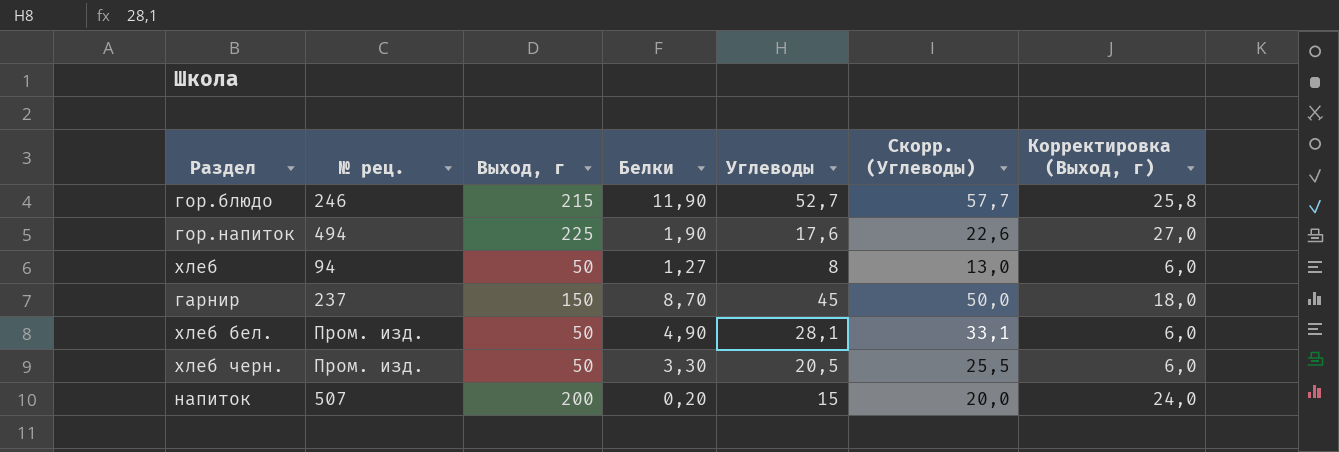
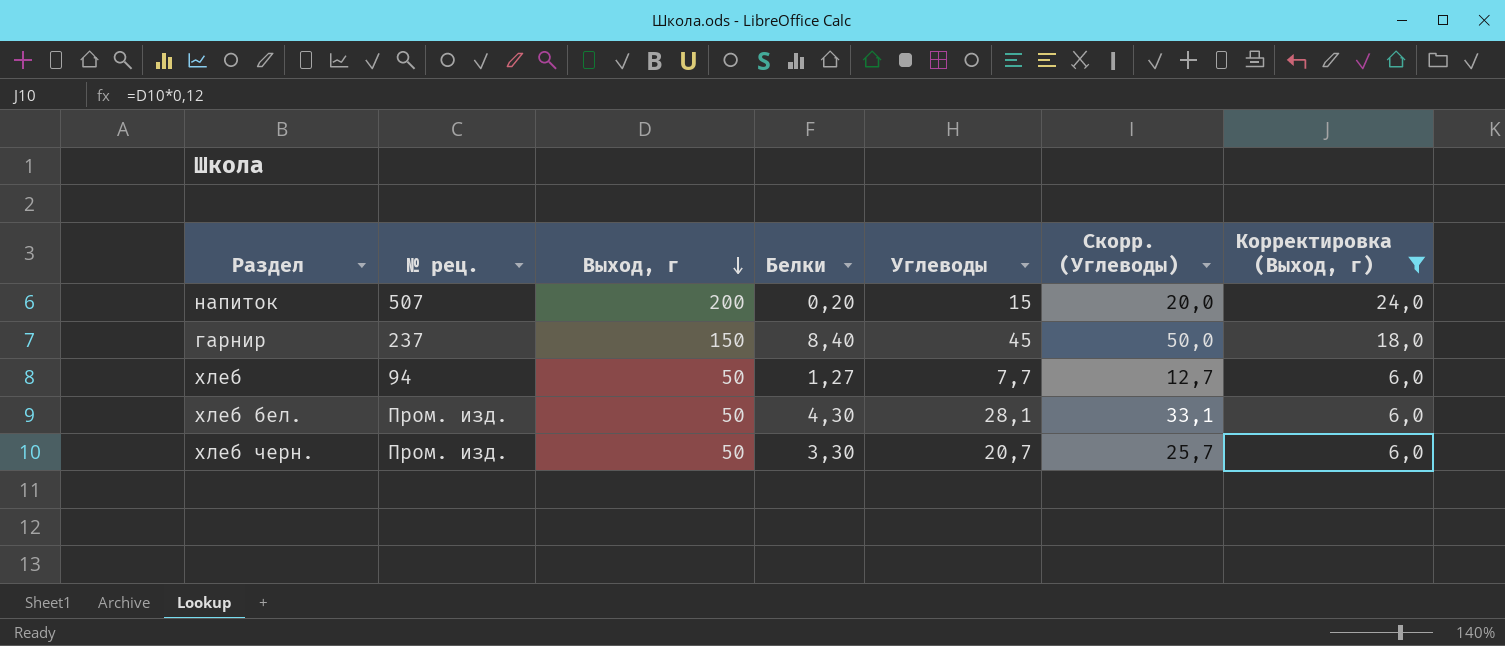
filter: none -> Корректировка (Выход, г) <= 24,0
row order: none -> Выход, г descending
гарнир | Белки: 8,70 -> 8,40
хлеб | Углеводы: 8 -> 7,7
хлеб | Скорр. (Углеводы): 13,0 -> 12,7
хлеб бел. | Белки: 4,90 -> 4,30
хлеб черн. | Углеводы: 20,5 -> 20,7
хлеб черн. | Скорр. (Углеводы): 25,5 -> 25,7

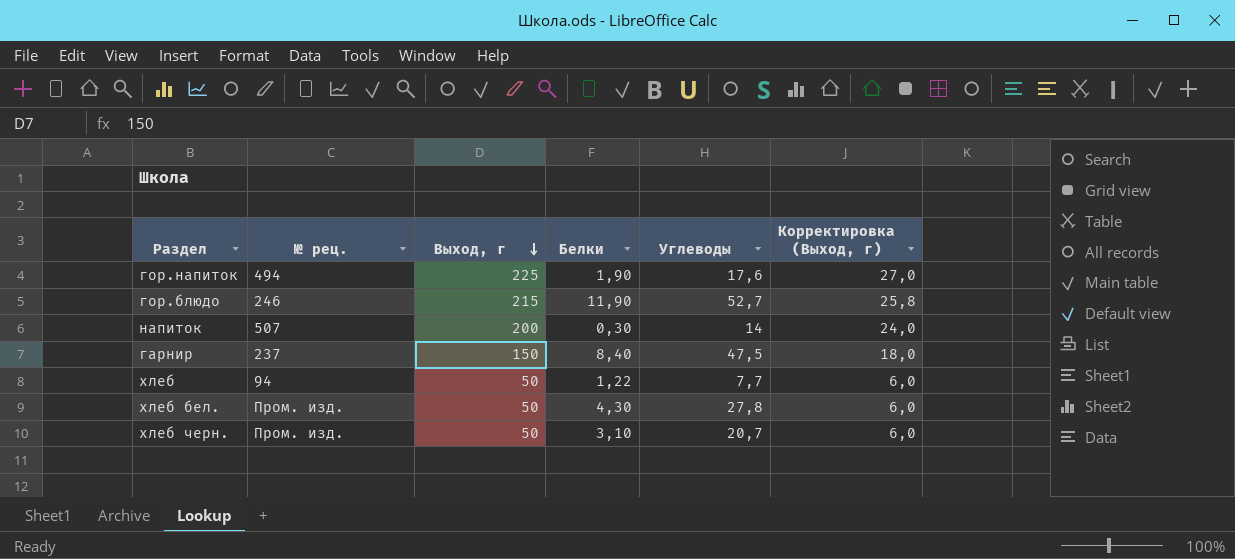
filter: Корректировка (Выход, г) <= 24,0 -> none
column Скорр. (Углеводы) | formula: [Углеводы] + 5 -> none
напиток | Белки: 0,20 -> 0,30
напиток | Углеводы: 15 -> 14
гарнир | Углеводы: 45 -> 47,5
хлеб | Белки: 1,27 -> 1,22
хлеб бел. | Углеводы: 28,1 -> 27,8
хлеб черн. | Белки: 3,30 -> 3,10

